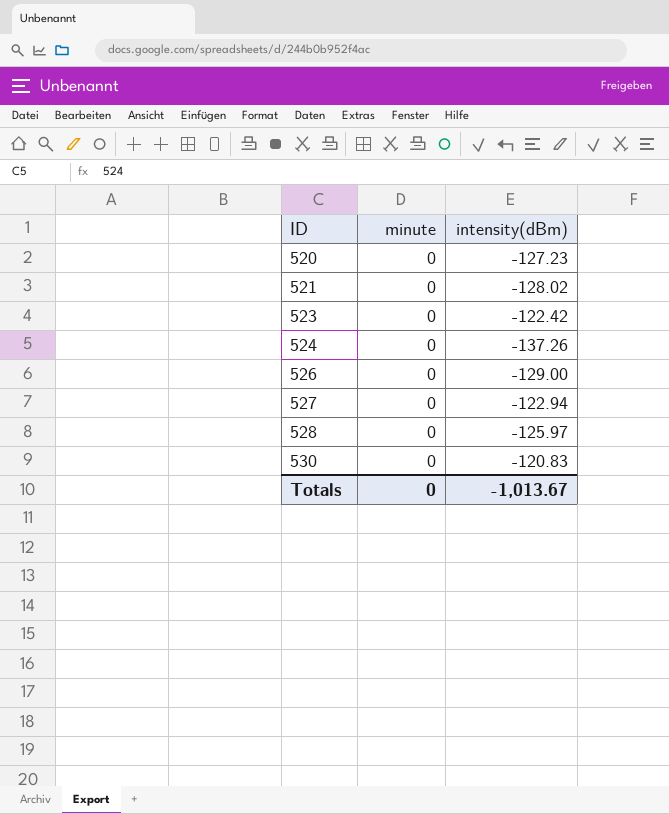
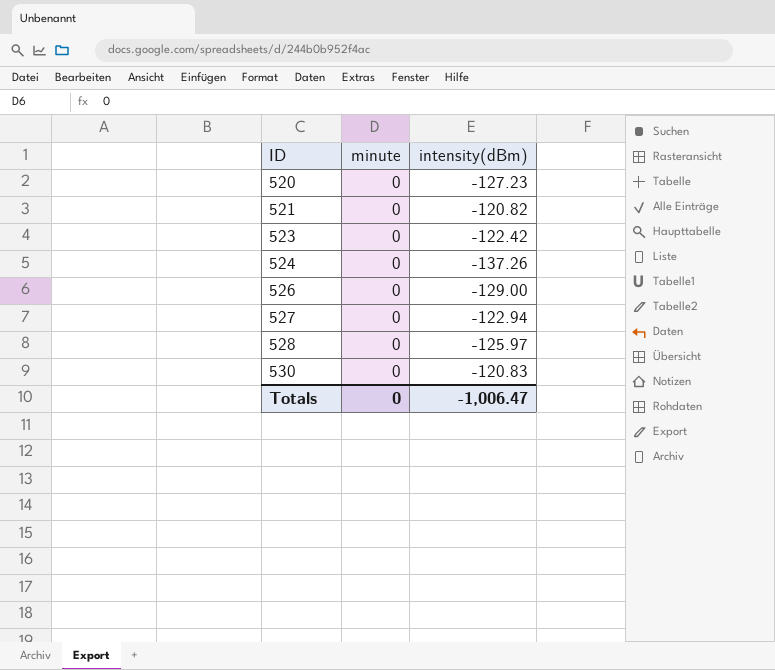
521 | intensity(dBm): -128.02 -> -120.82
Totals | intensity(dBm): -1,013.67 -> -1,006.47

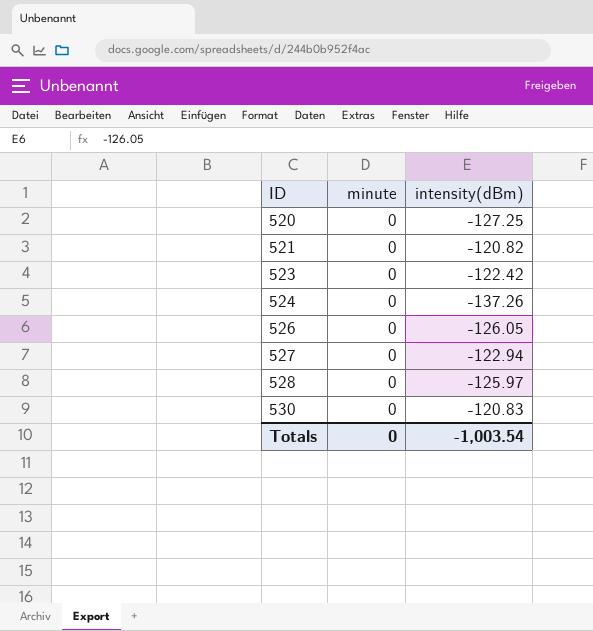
520 | intensity(dBm): -127.23 -> -127.25
526 | intensity(dBm): -129.00 -> -126.05
Totals | intensity(dBm): -1,006.47 -> -1,003.54

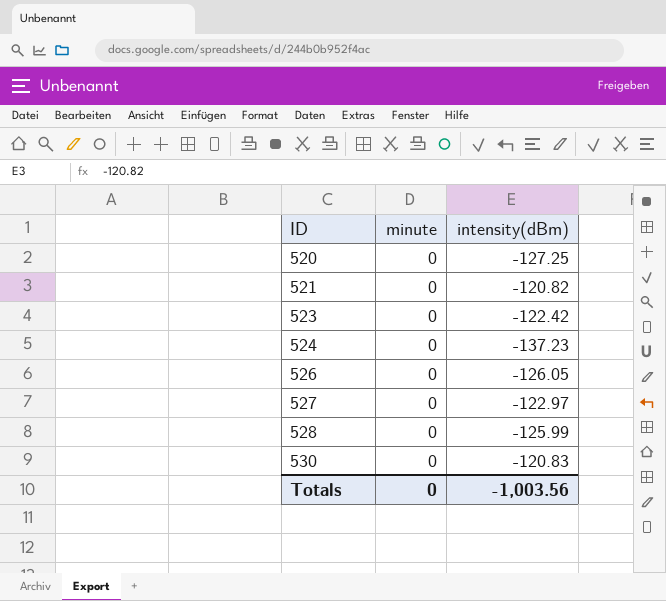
524 | intensity(dBm): -137.26 -> -137.23
527 | intensity(dBm): -122.94 -> -122.97
528 | intensity(dBm): -125.97 -> -125.99
Totals | intensity(dBm): -1,003.54 -> -1,003.56

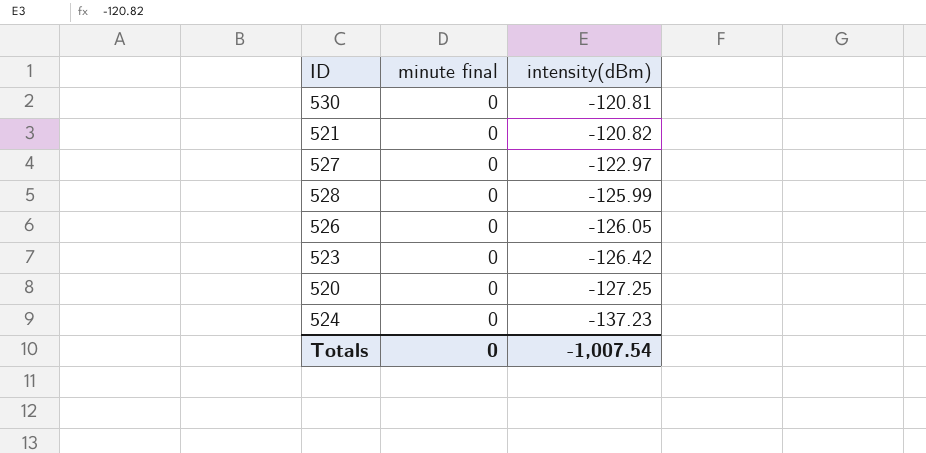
row order: ID ascending -> intensity(dBm) descending
column name: minute -> minute final
530 | intensity(dBm): -120.83 -> -120.81
523 | intensity(dBm): -122.42 -> -126.42
Totals | intensity(dBm): -1,003.56 -> -1,007.54

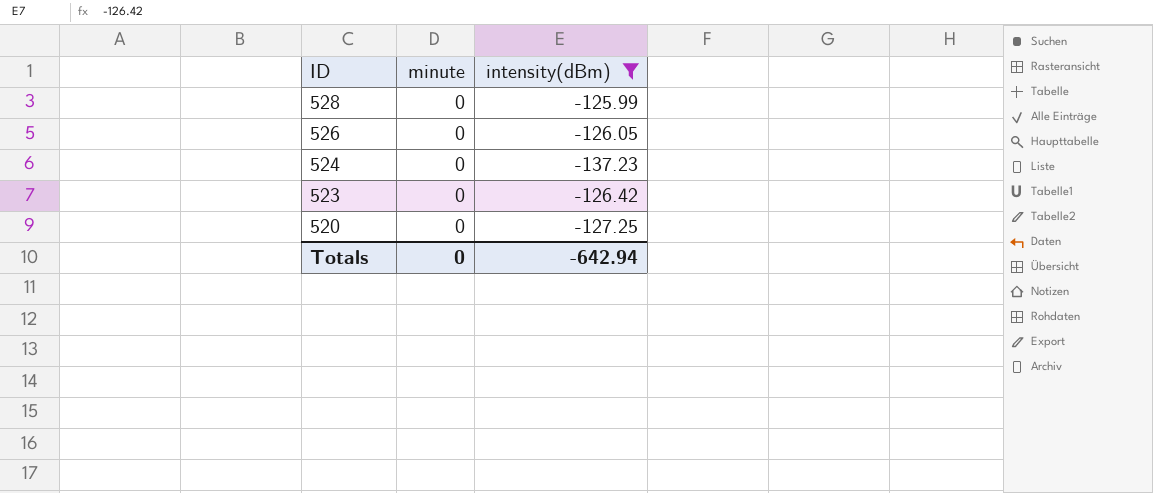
filter: none -> intensity(dBm) <= -125.99
row order: intensity(dBm) descending -> ID descending
column name: minute final -> minute
Totals | intensity(dBm): -1,007.54 -> -642.94

